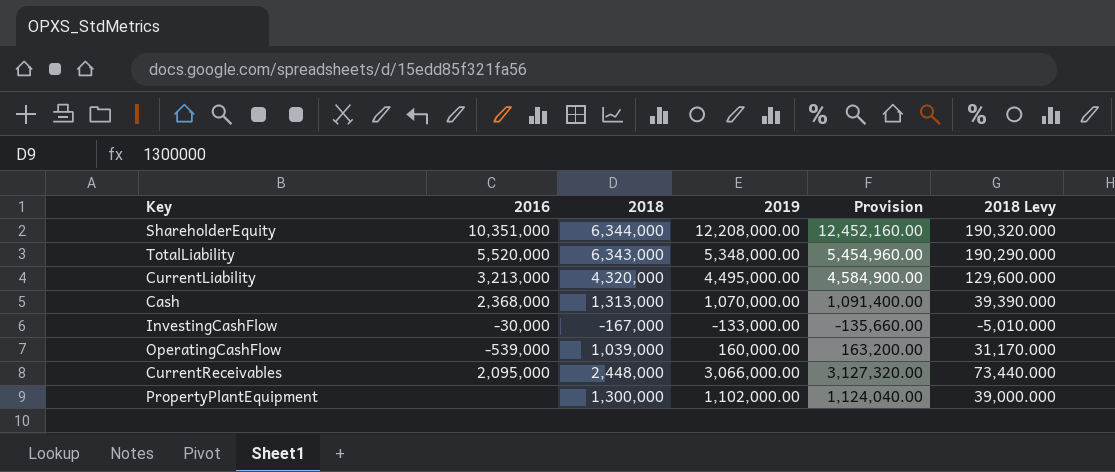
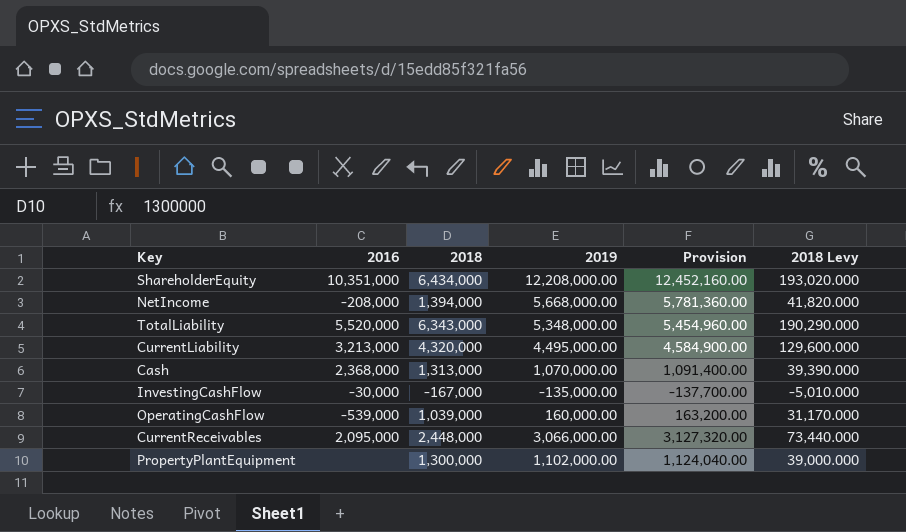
ShareholderEquity | 2018: 6,344,000 -> 6,434,000
ShareholderEquity | 2018 Levy: 190,320.000 -> 193,020.000
row NetIncome: none -> -208,000 | 1,394,000 | 5,668,000.00 | 5,781,360.00 | 41,820.000
InvestingCashFlow | 2019: -133,000.00 -> -135,000.00
InvestingCashFlow | Provision: -135,660.00 -> -137,700.00

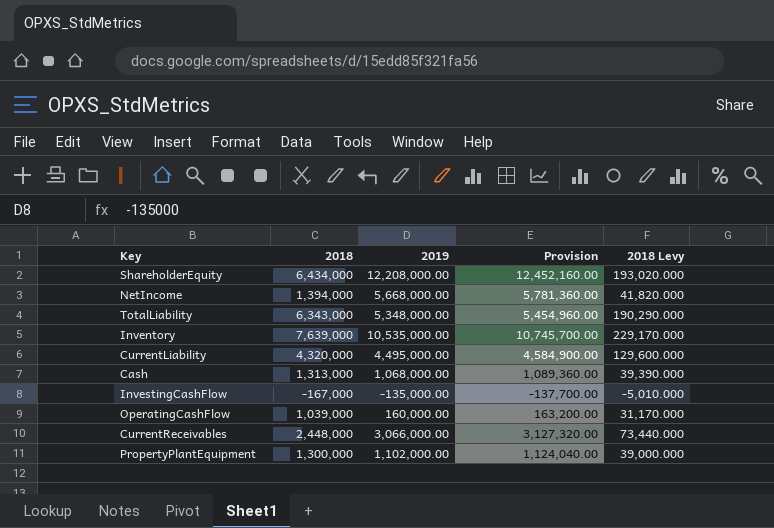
column 2016 | position: 2 -> none
row Inventory: none -> 7,639,000 | 10,535,000.00 | 10,745,700.00 | 229,170.000
Cash | 2019: 1,070,000.00 -> 1,068,000.00
Cash | Provision: 1,091,400.00 -> 1,089,360.00

